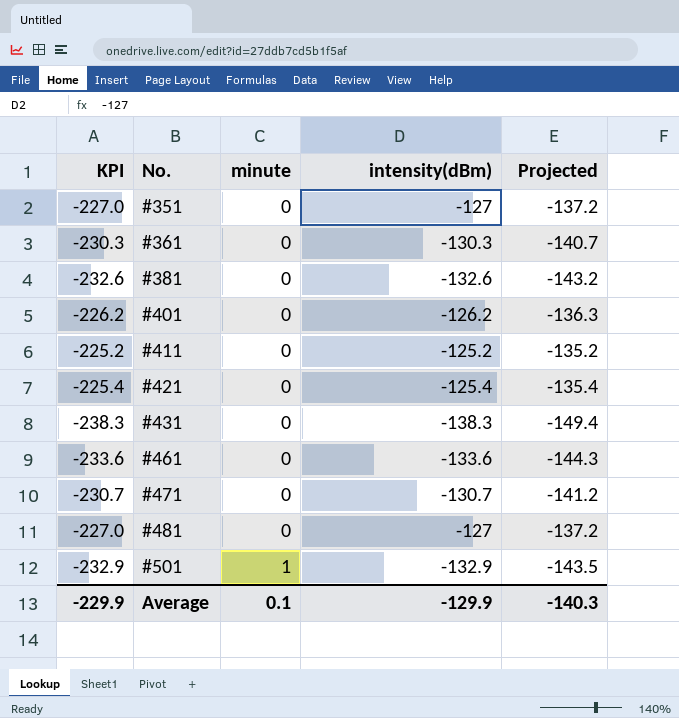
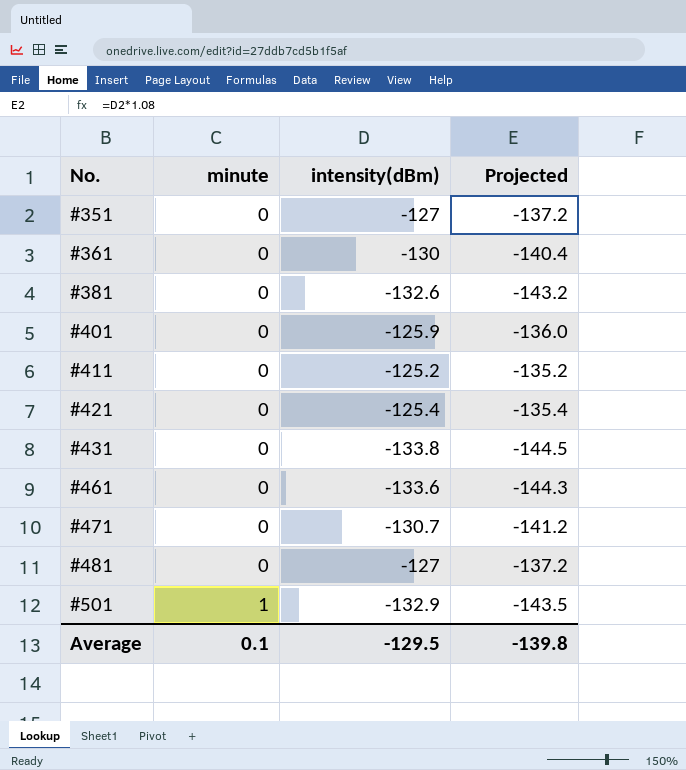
column KPI | formula: [intensity(dBm)] - 100 -> none
#361 | intensity(dBm): -130.3 -> -130
#361 | Projected: -140.7 -> -140.4
#401 | intensity(dBm): -126.2 -> -125.9
#401 | Projected: -136.3 -> -136.0
#431 | intensity(dBm): -138.3 -> -133.8
#431 | Projected: -149.4 -> -144.5
Average | intensity(dBm): -129.9 -> -129.5
Average | Projected: -140.3 -> -139.8

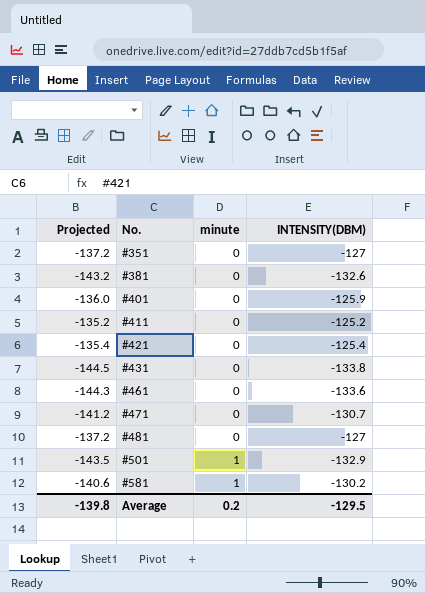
column Projected | position: 4 -> 1
column name: intensity(dBm) -> INTENSITY(DBM)
row #361: 0 | -130 | -140.4 -> none
row #581: none -> -140.6 | 1 | -130.2
Average | minute: 0.1 -> 0.2

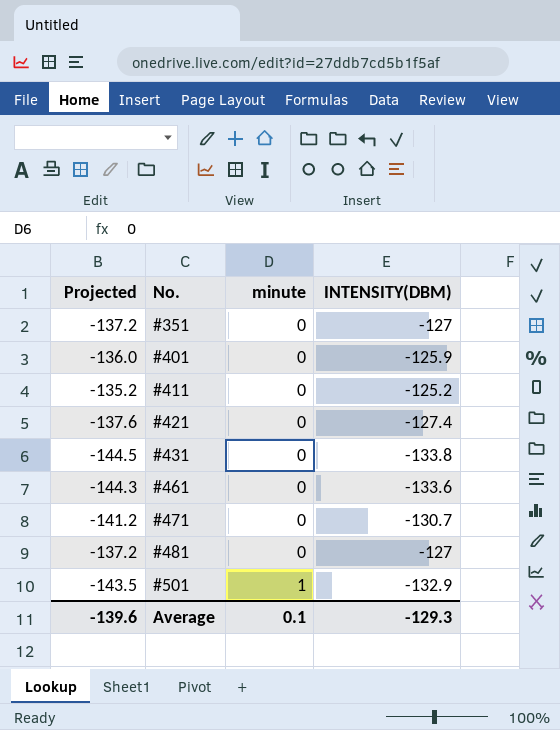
row #381: -143.2 | 0 | -132.6 -> none
row #581: -140.6 | 1 | -130.2 -> none
#421 | Projected: -135.4 -> -137.6
#421 | INTENSITY(DBM): -125.4 -> -127.4
Average | Projected: -139.8 -> -139.6
Average | minute: 0.2 -> 0.1
Average | INTENSITY(DBM): -129.5 -> -129.3

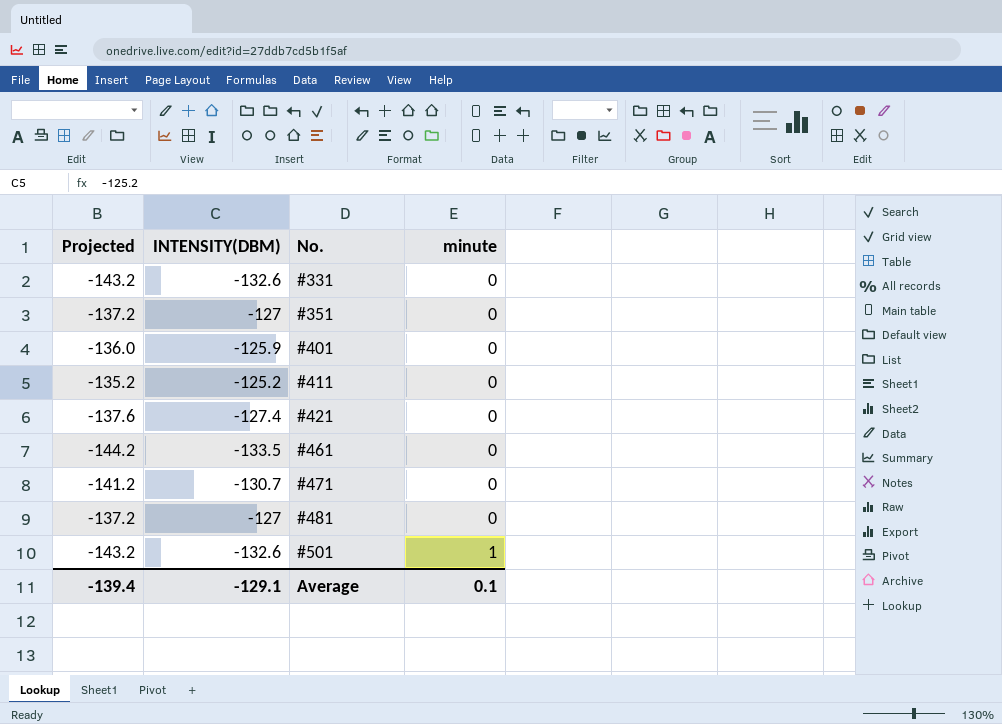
column INTENSITY(DBM) | position: 4 -> 2
row #431: -144.5 | 0 | -133.8 -> none
row #331: none -> -143.2 | -132.6 | 0
#461 | Projected: -144.3 -> -144.2
#461 | INTENSITY(DBM): -133.6 -> -133.5
#501 | Projected: -143.5 -> -143.2
#501 | INTENSITY(DBM): -132.9 -> -132.6
Average | Projected: -139.6 -> -139.4
Average | INTENSITY(DBM): -129.3 -> -129.1

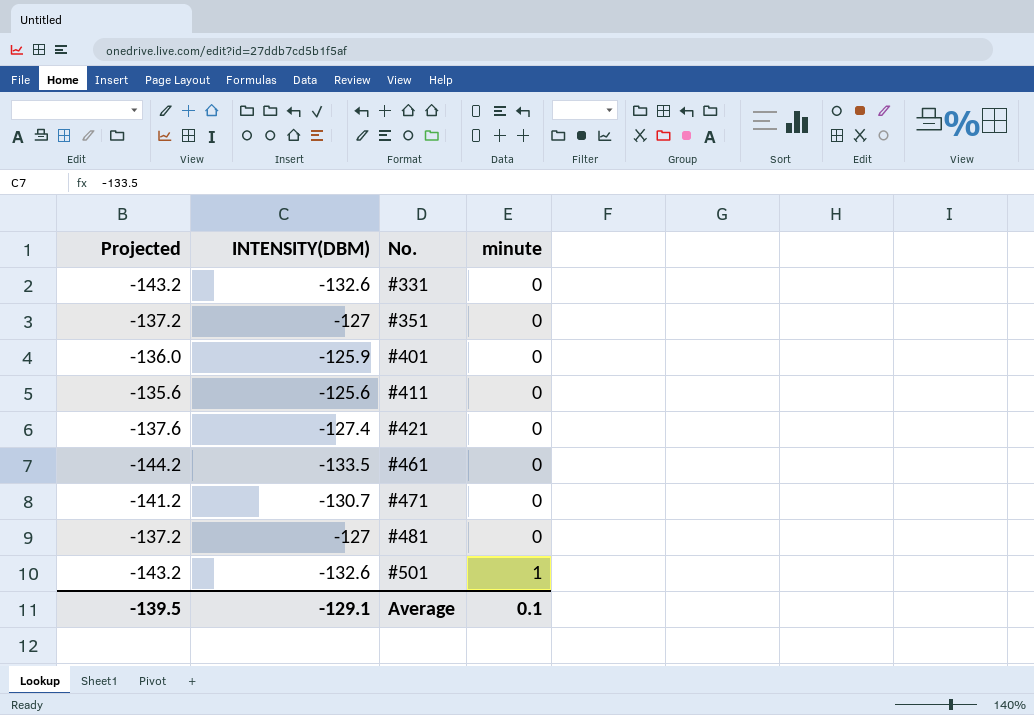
#411 | Projected: -135.2 -> -135.6
#411 | INTENSITY(DBM): -125.2 -> -125.6
Average | Projected: -139.4 -> -139.5

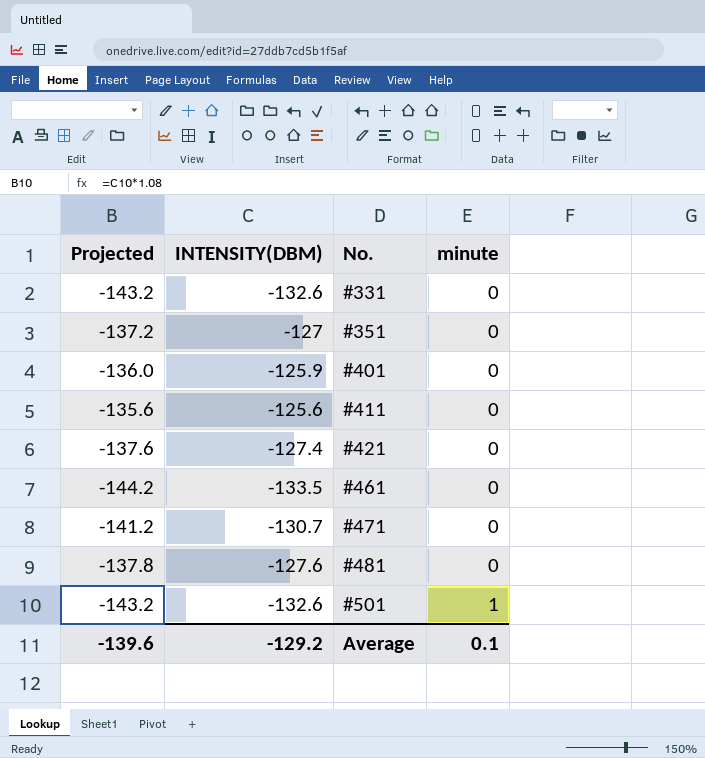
#481 | Projected: -137.2 -> -137.8
#481 | INTENSITY(DBM): -127 -> -127.6
Average | Projected: -139.5 -> -139.6
Average | INTENSITY(DBM): -129.1 -> -129.2

